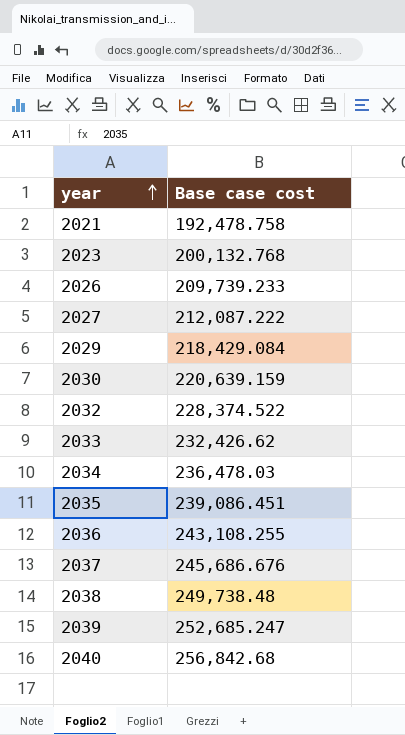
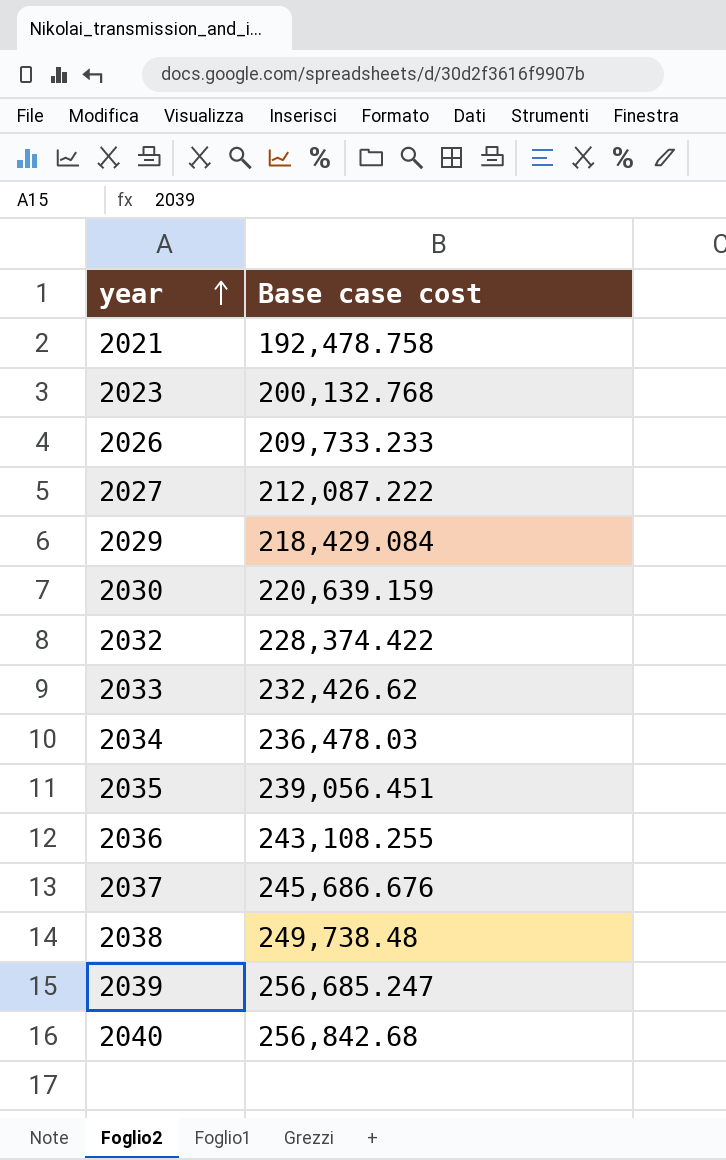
2026 | Base case cost: 209,739.233 -> 209,733.233
2032 | Base case cost: 228,374.522 -> 228,374.422
2035 | Base case cost: 239,086.451 -> 239,056.451
2039 | Base case cost: 252,685.247 -> 256,685.247

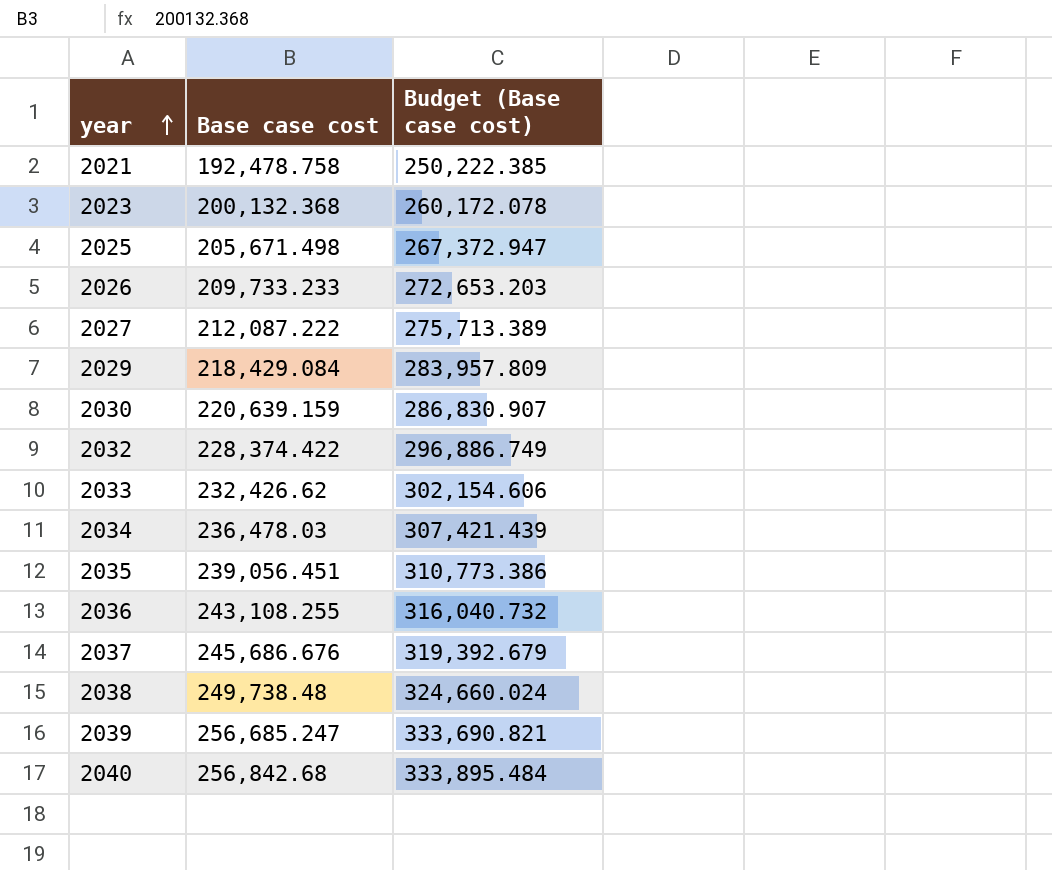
column Budget (Base case cost) | formula: none -> [Base case cost] * 1.3
2023 | Base case cost: 200,132.768 -> 200,132.368
row 2025: none -> 205,671.498 | 267,372.947

